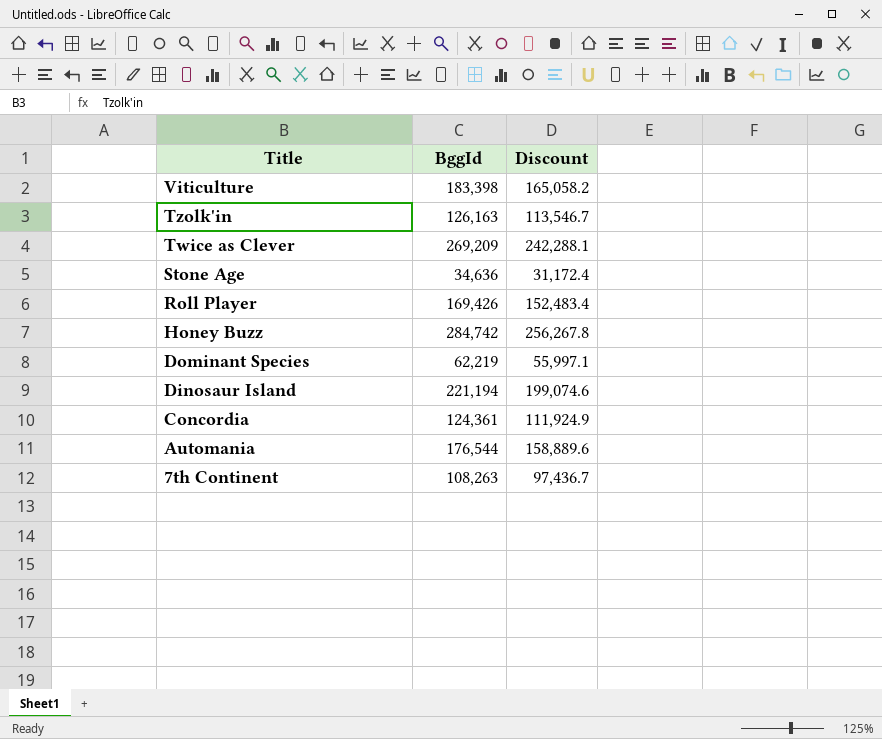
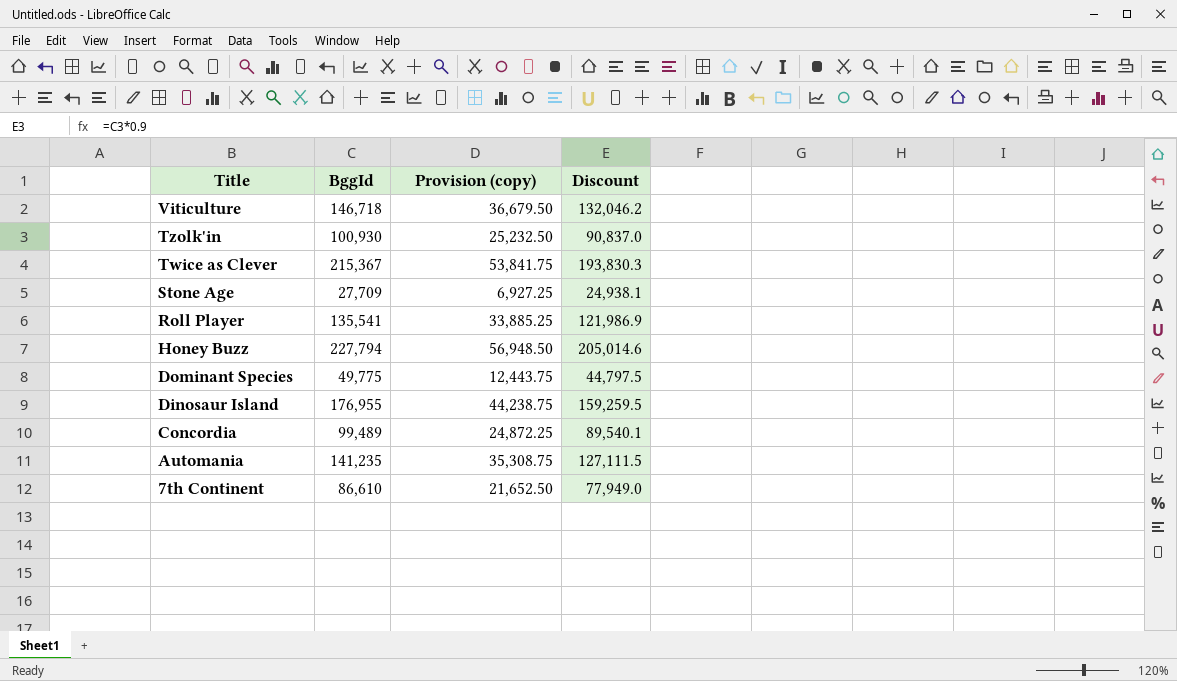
column Provision (copy) | formula: none -> [BggId] * 0.25
Viticulture | BggId: 183,398 -> 146,718
Viticulture | Discount: 165,058.2 -> 132,046.2
Tzolk'in | BggId: 126,163 -> 100,930
Tzolk'in | Discount: 113,546.7 -> 90,837.0
Twice as Clever | BggId: 269,209 -> 215,367
Twice as Clever | Discount: 242,288.1 -> 193,830.3
Stone Age | BggId: 34,636 -> 27,709
Stone Age | Discount: 31,172.4 -> 24,938.1
Roll Player | BggId: 169,426 -> 135,541
Roll Player | Discount: 152,483.4 -> 121,986.9
Honey Buzz | BggId: 284,742 -> 227,794
Honey Buzz | Discount: 256,267.8 -> 205,014.6
Dominant Species | BggId: 62,219 -> 49,775
Dominant Species | Discount: 55,997.1 -> 44,797.5
Dinosaur Island | BggId: 221,194 -> 176,955
Dinosaur Island | Discount: 199,074.6 -> 159,259.5
Concordia | BggId: 124,361 -> 99,489
Concordia | Discount: 111,924.9 -> 89,540.1
Automania | BggId: 176,544 -> 141,235
Automania | Discount: 158,889.6 -> 127,111.5
7th Continent | BggId: 108,263 -> 86,610
7th Continent | Discount: 97,436.7 -> 77,949.0

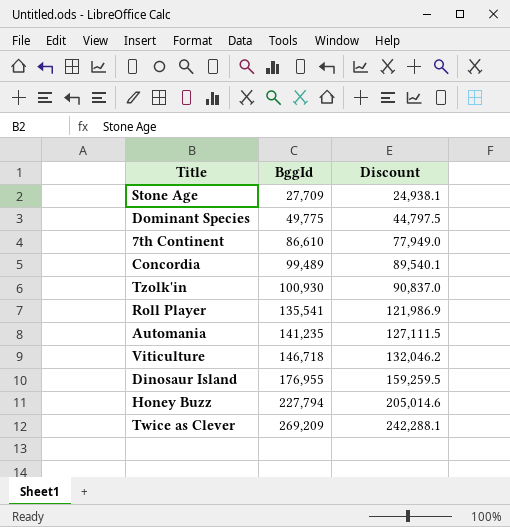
row order: Title descending -> BggId ascending
column Provision (copy) | formula: [BggId] * 0.25 -> none
Twice as Clever | BggId: 215,367 -> 269,209
Twice as Clever | Discount: 193,830.3 -> 242,288.1

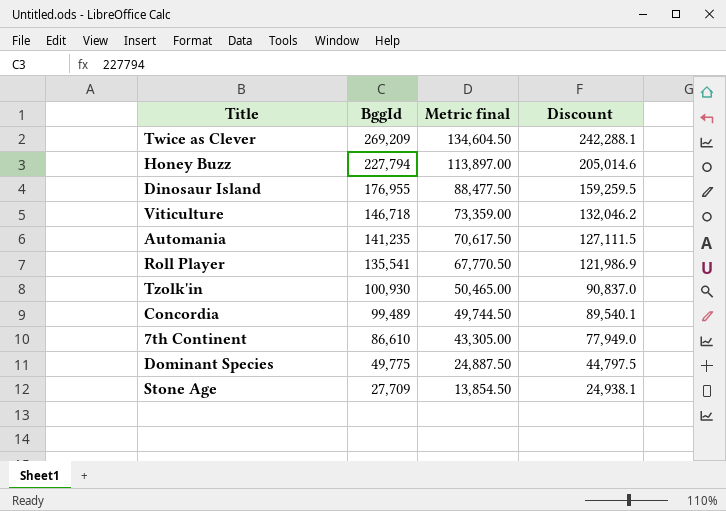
row order: BggId ascending -> BggId descending
column Metric final | formula: none -> [BggId] * 0.5

